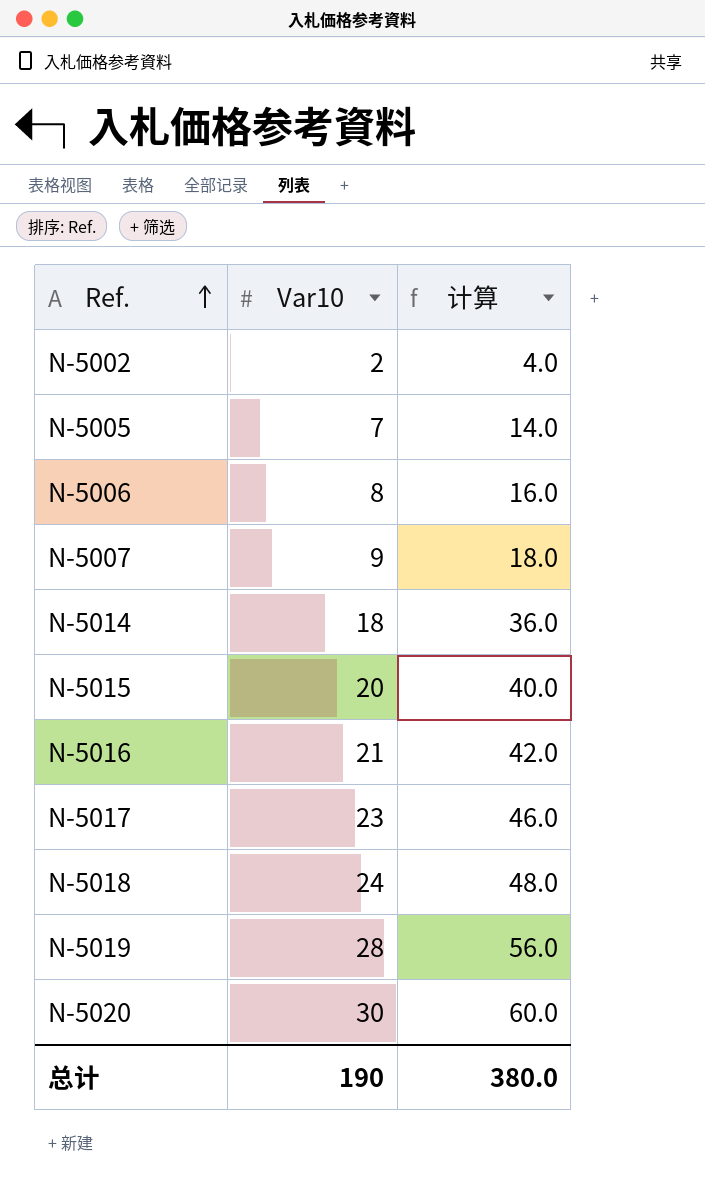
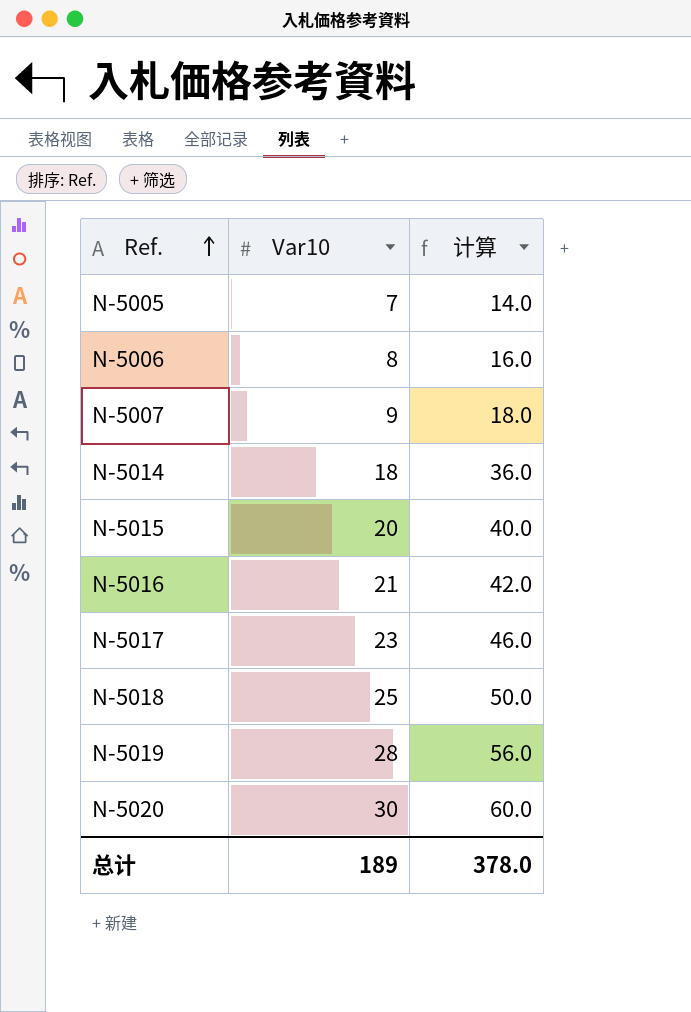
row N-5002: 2 | 4.0 -> none
N-5018 | Var10: 24 -> 25
N-5018 | 计算: 48.0 -> 50.0
总计 | Var10: 190 -> 189
总计 | 计算: 380.0 -> 378.0

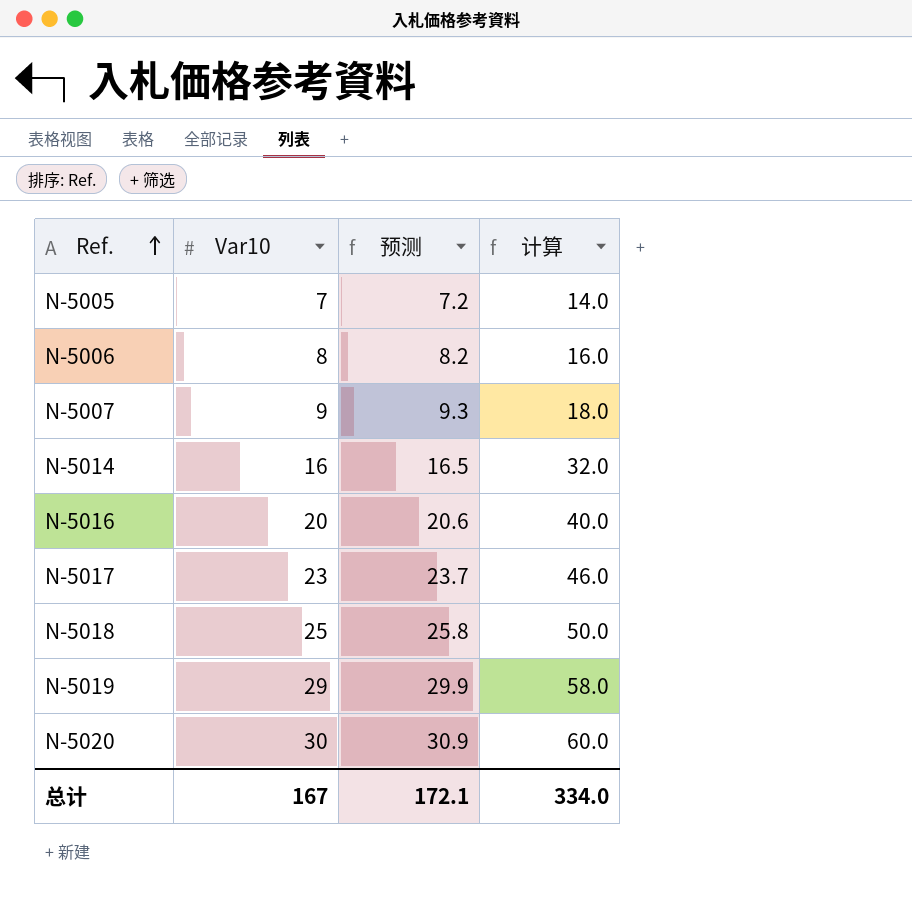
column 预测 | formula: none -> [Var10] * 1.03
row N-5015: 20 | 40.0 -> none
N-5014 | Var10: 18 -> 16
N-5014 | 计算: 36.0 -> 32.0
N-5016 | Var10: 21 -> 20
N-5016 | 计算: 42.0 -> 40.0
N-5019 | Var10: 28 -> 29
N-5019 | 计算: 56.0 -> 58.0
总计 | Var10: 189 -> 167
总计 | 计算: 378.0 -> 334.0

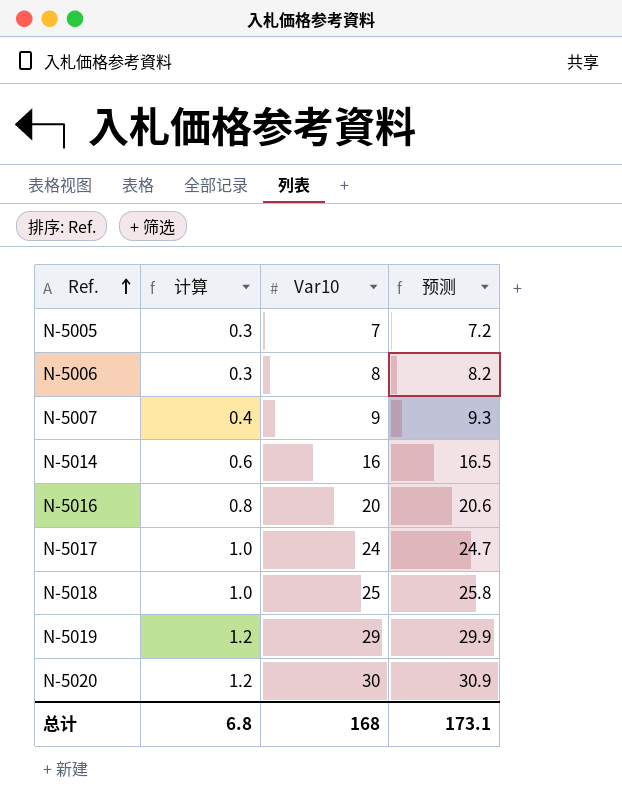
column 计算 | formula: [Var10] * 2 -> [Var10] * 0.04
column 计算 | position: 4 -> 2
N-5017 | Var10: 23 -> 24
N-5017 | 预测: 23.7 -> 24.7
总计 | 计算: 334.0 -> 6.8
总计 | Var10: 167 -> 168
总计 | 预测: 172.1 -> 173.1

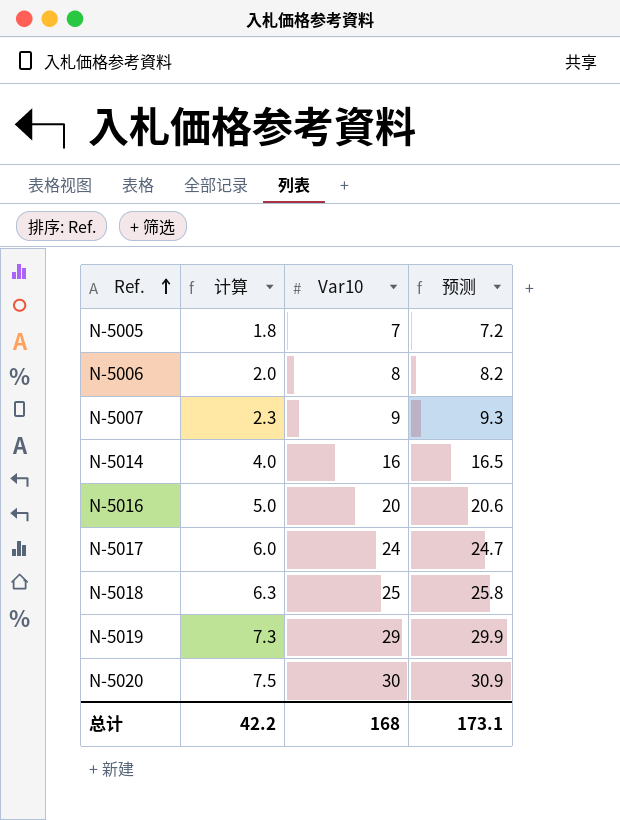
column 计算 | formula: [Var10] * 0.04 -> [Var10] * 0.25
总计 | 计算: 6.8 -> 42.2

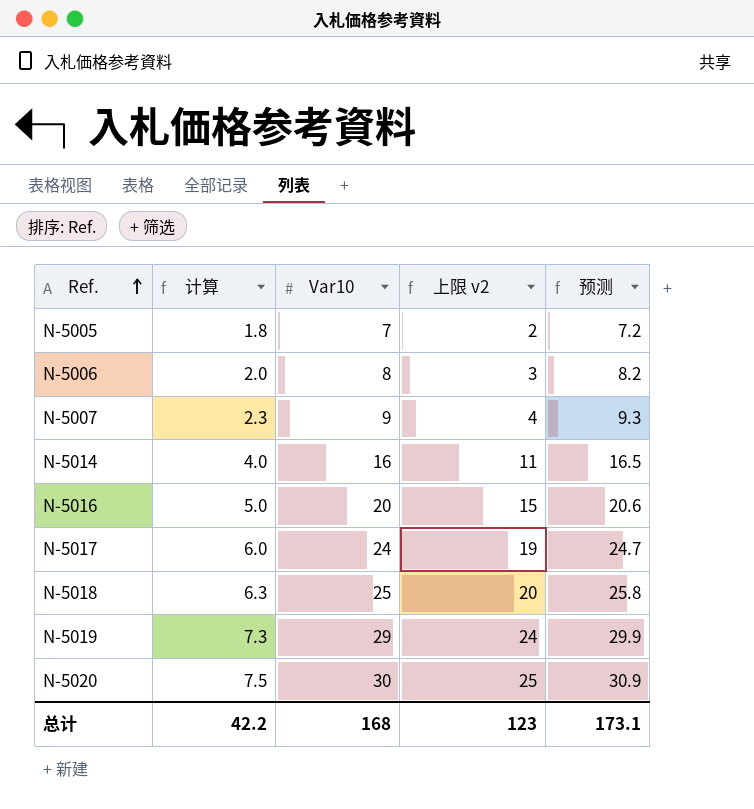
column 上限 v2 | formula: none -> [Var10] - 5

